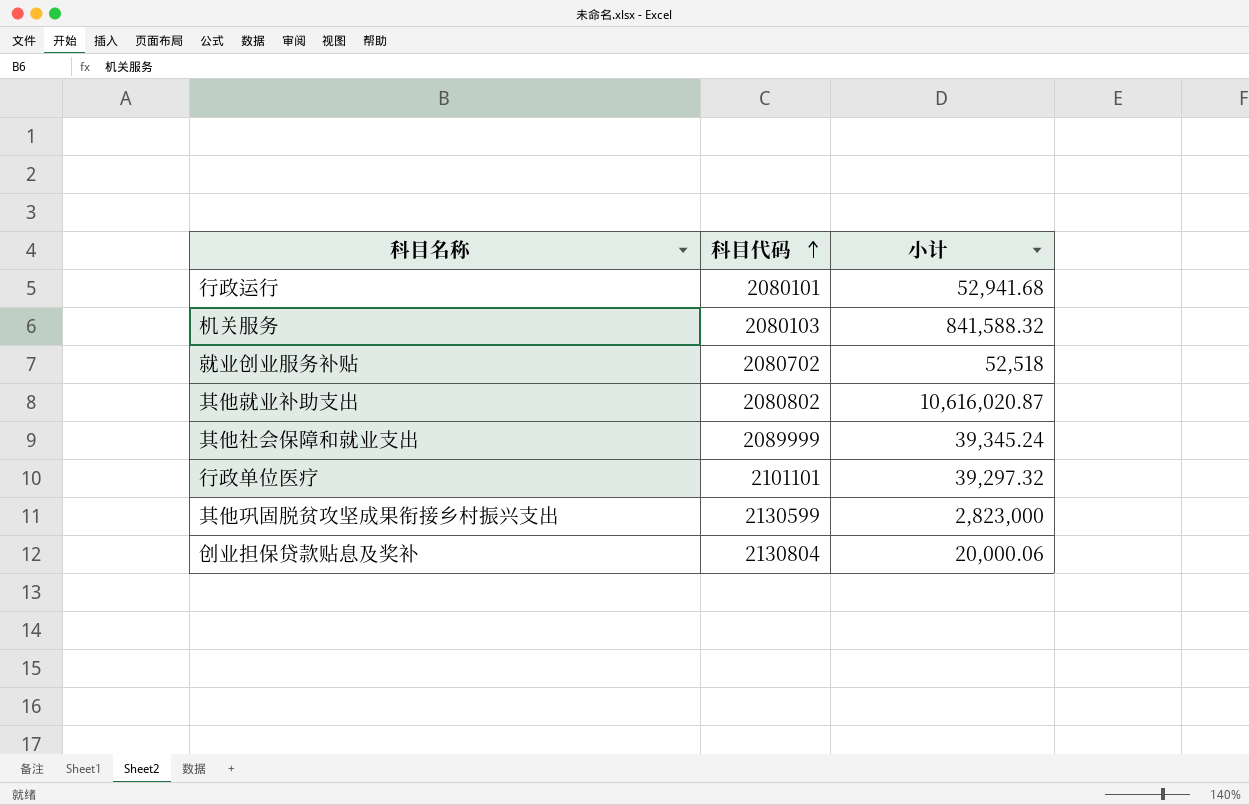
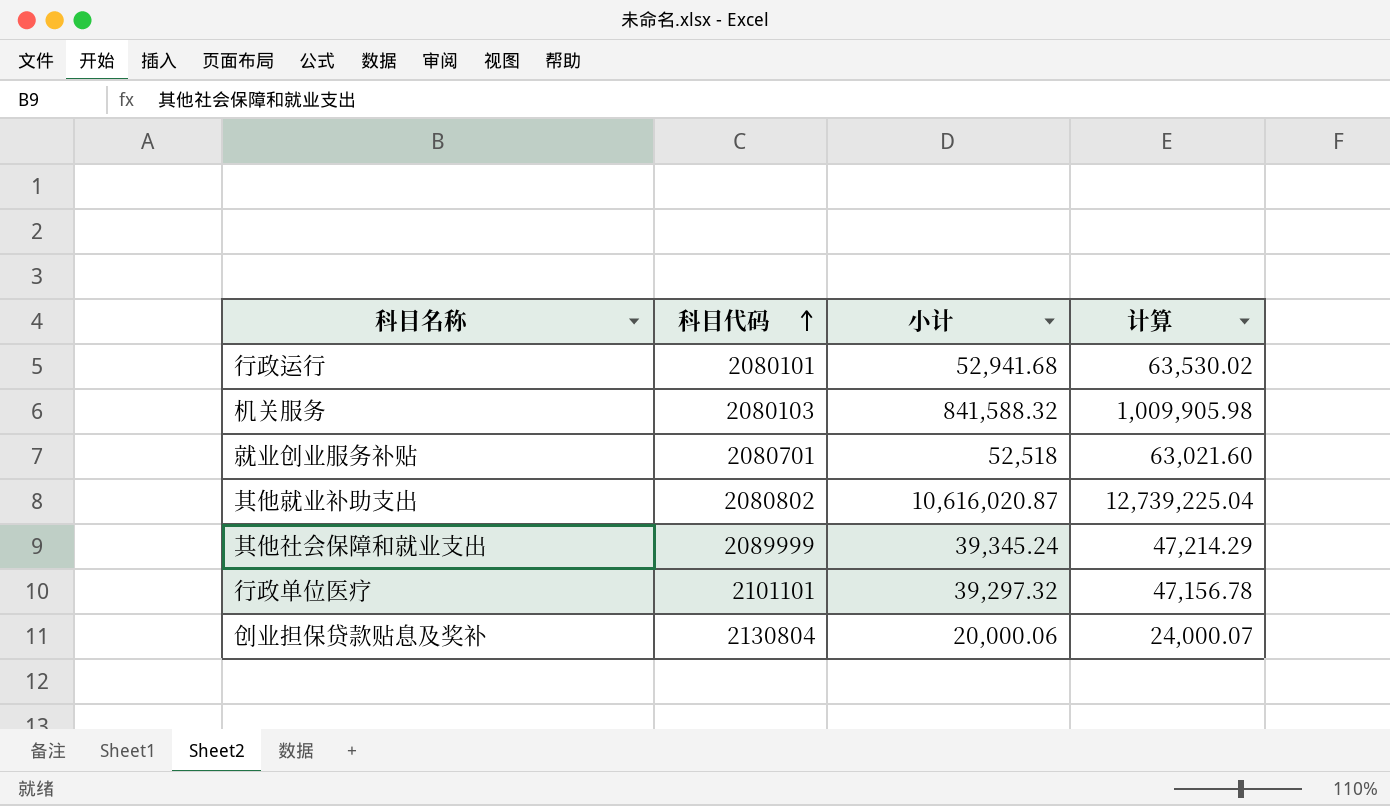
column 计算 | formula: none -> [小计] * 1.2
row 其他巩固脱贫攻坚成果衔接乡村振兴支出: 2130599 | 2,823,000 -> none
就业创业服务补贴 | 科目代码: 2080702 -> 2080701

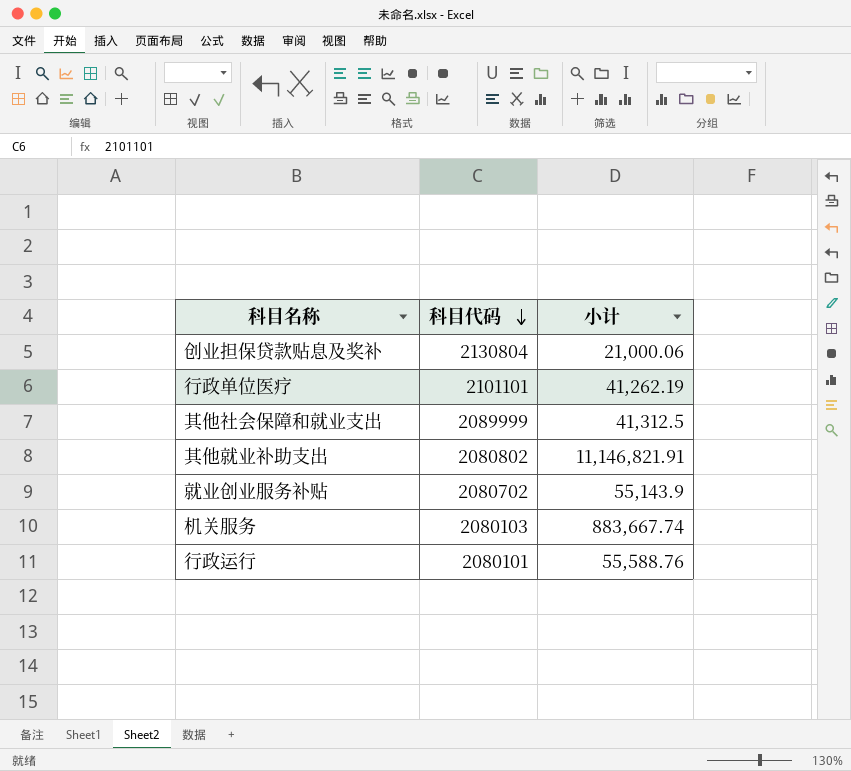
row order: 科目代码 ascending -> 科目代码 descending
column 计算 | formula: [小计] * 1.2 -> none
创业担保贷款贴息及奖补 | 小计: 20,000.06 -> 21,000.06
行政单位医疗 | 小计: 39,297.32 -> 41,262.19
其他社会保障和就业支出 | 小计: 39,345.24 -> 41,312.5
其他就业补助支出 | 小计: 10,616,020.87 -> 11,146,821.91
就业创业服务补贴 | 科目代码: 2080701 -> 2080702
就业创业服务补贴 | 小计: 52,518 -> 55,143.9
机关服务 | 小计: 841,588.32 -> 883,667.74
行政运行 | 小计: 52,941.68 -> 55,588.76

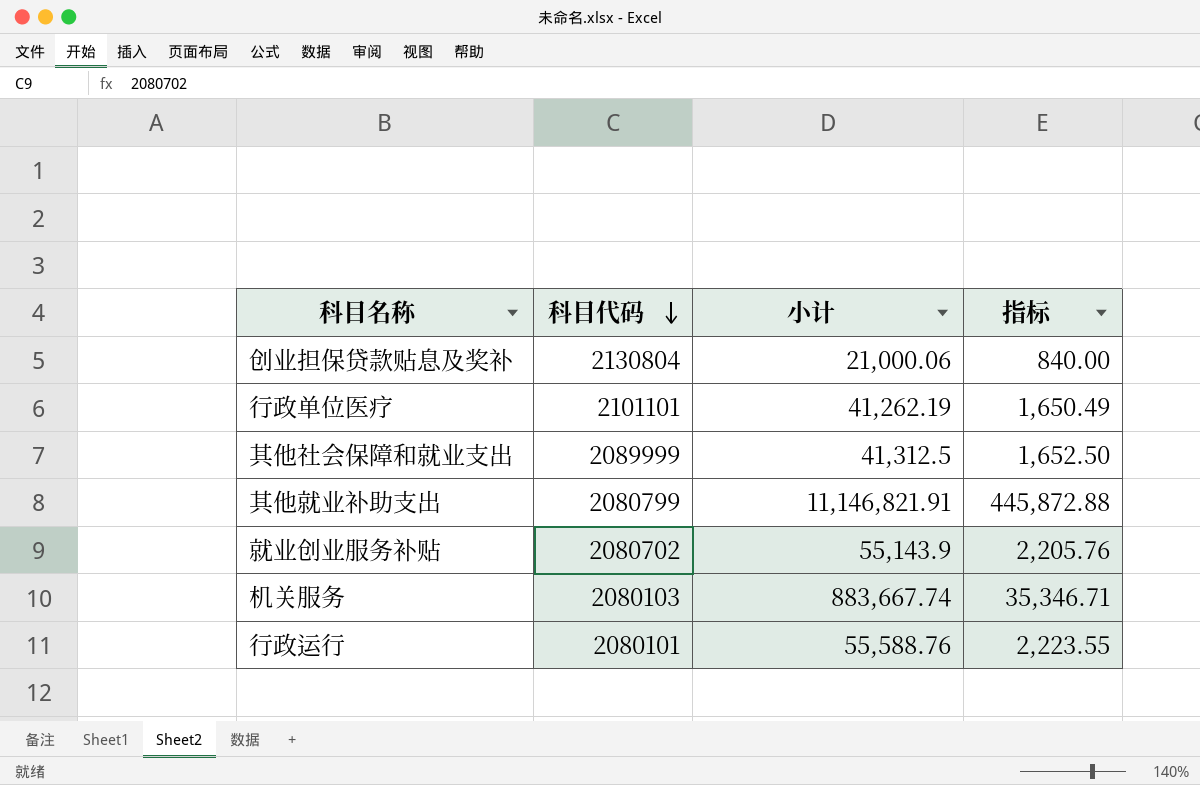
column 指标 | formula: none -> [小计] * 0.04
其他就业补助支出 | 科目代码: 2080802 -> 2080799

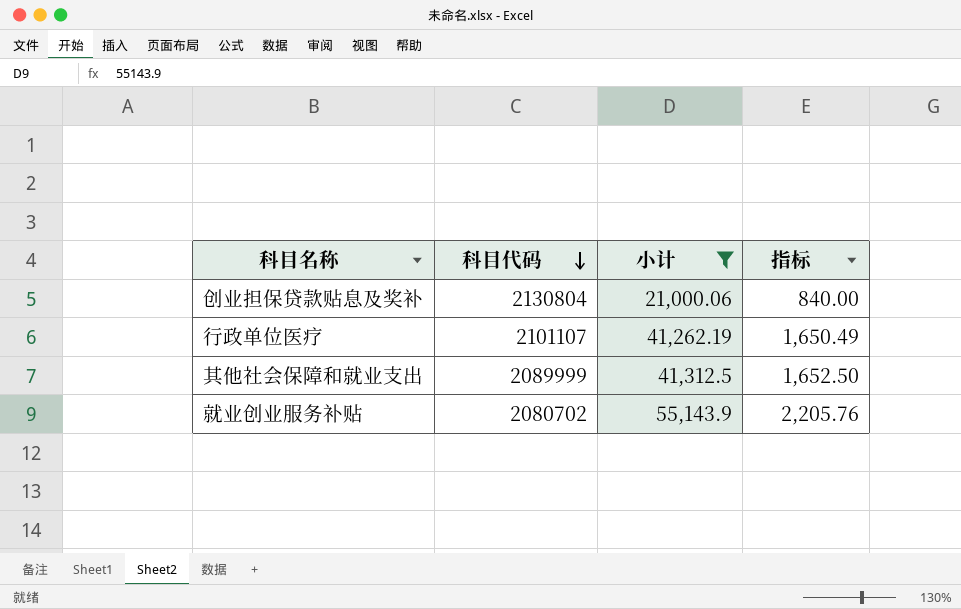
filter: none -> 小计 <= 55,143.9
行政单位医疗 | 科目代码: 2101101 -> 2101107

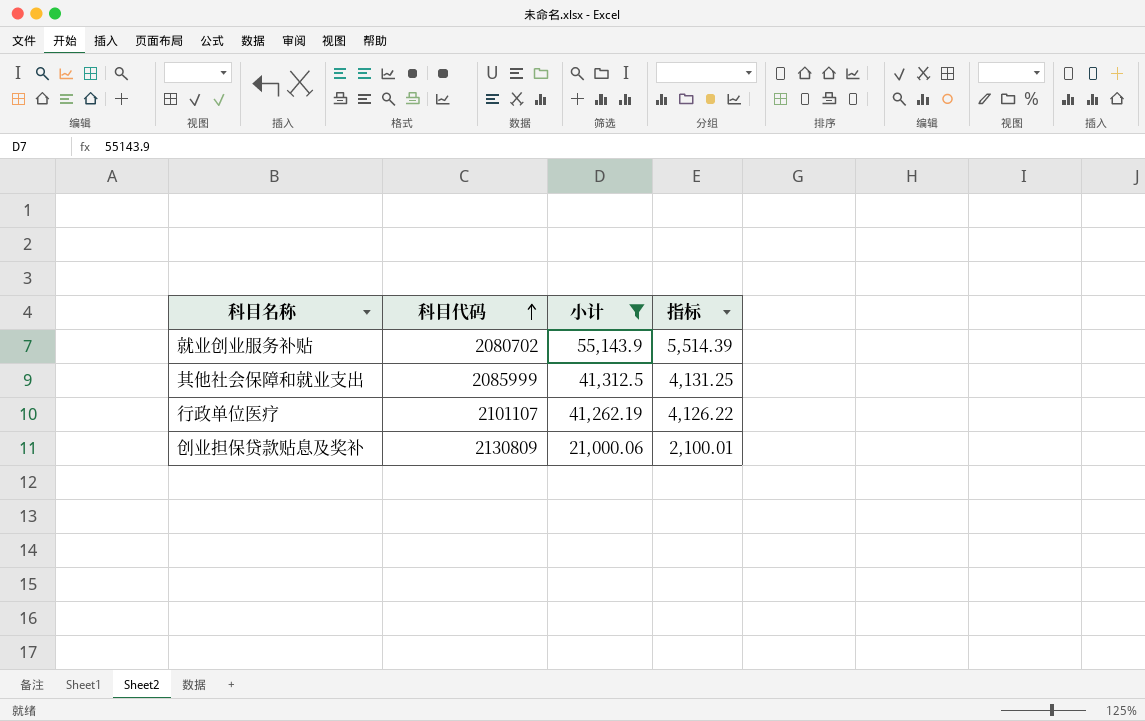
row order: 科目代码 descending -> 科目代码 ascending
column 指标 | formula: [小计] * 0.04 -> [小计] * 0.1
其他社会保障和就业支出 | 科目代码: 2089999 -> 2085999
创业担保贷款贴息及奖补 | 科目代码: 2130804 -> 2130809

